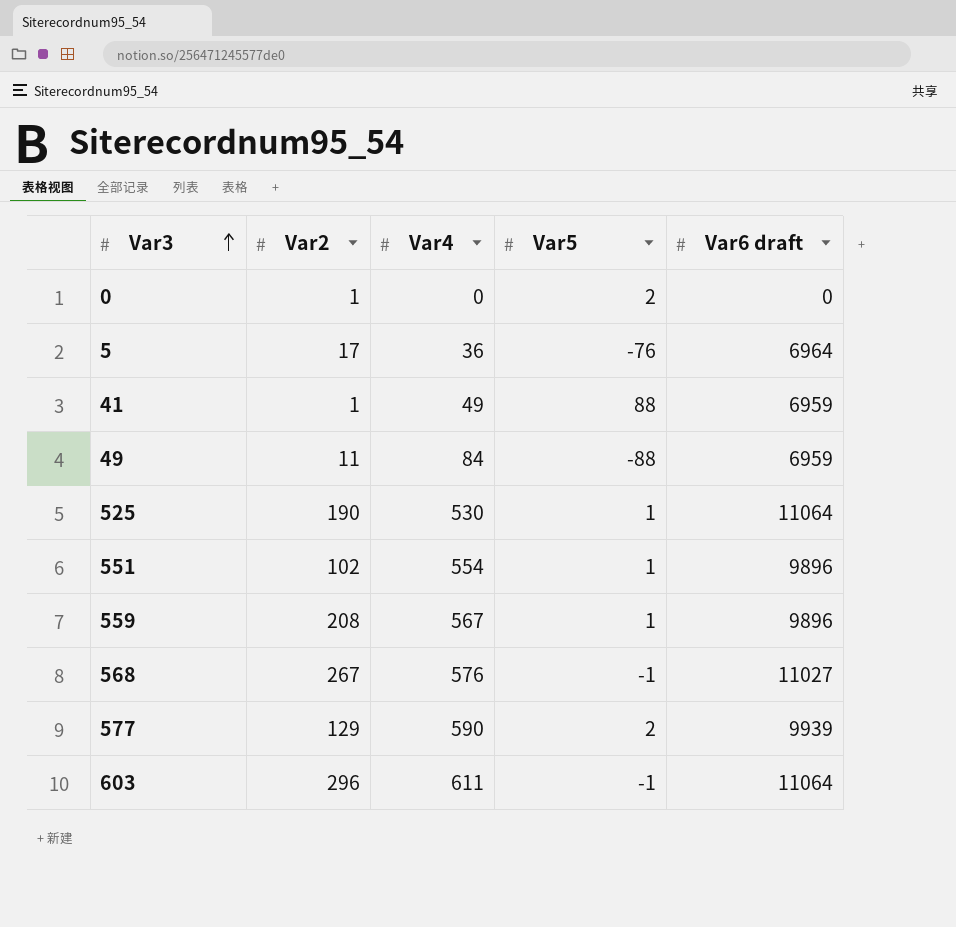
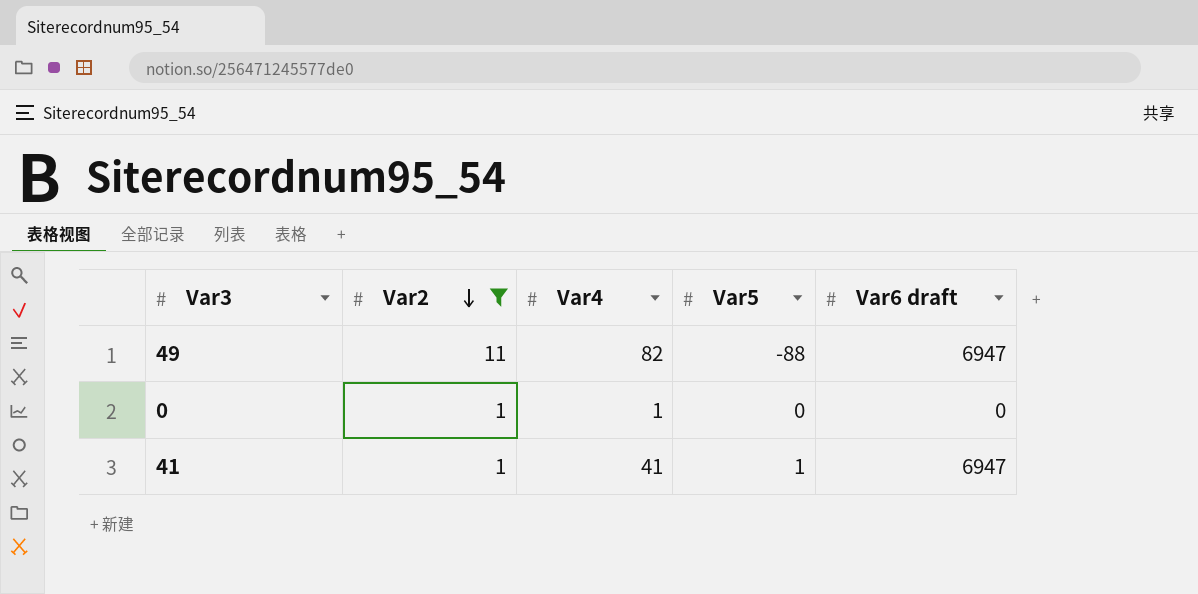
filter: none -> Var2 <= 11
row order: Var3 ascending -> Var2 descending
49 | Var4: 84 -> 82
49 | Var6 draft: 6959 -> 6947
0 | Var4: 0 -> 1
0 | Var5: 2 -> 0
41 | Var4: 49 -> 41
41 | Var5: 88 -> 1
41 | Var6 draft: 6959 -> 6947

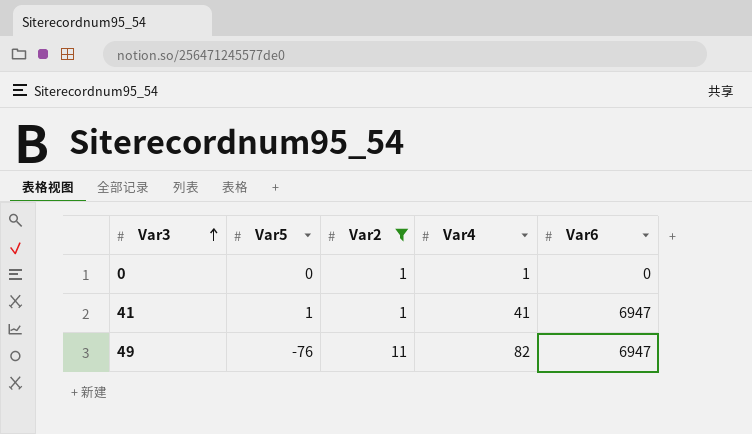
row order: Var2 descending -> Var3 ascending
column Var5 | position: 4 -> 2
column name: Var6 draft -> Var6
49 | Var5: -88 -> -76

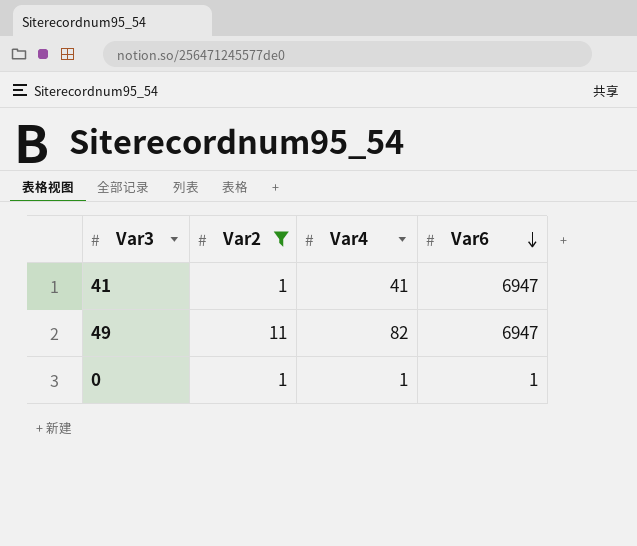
row order: Var3 ascending -> Var6 descending
column Var5 | position: 2 -> none
0 | Var6: 0 -> 1

